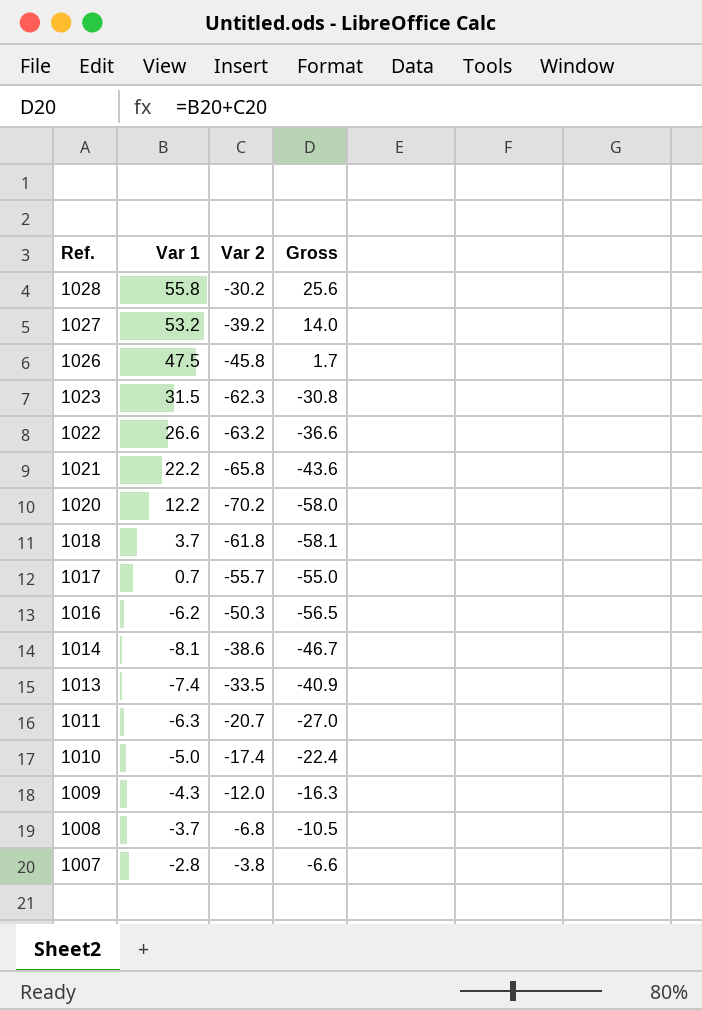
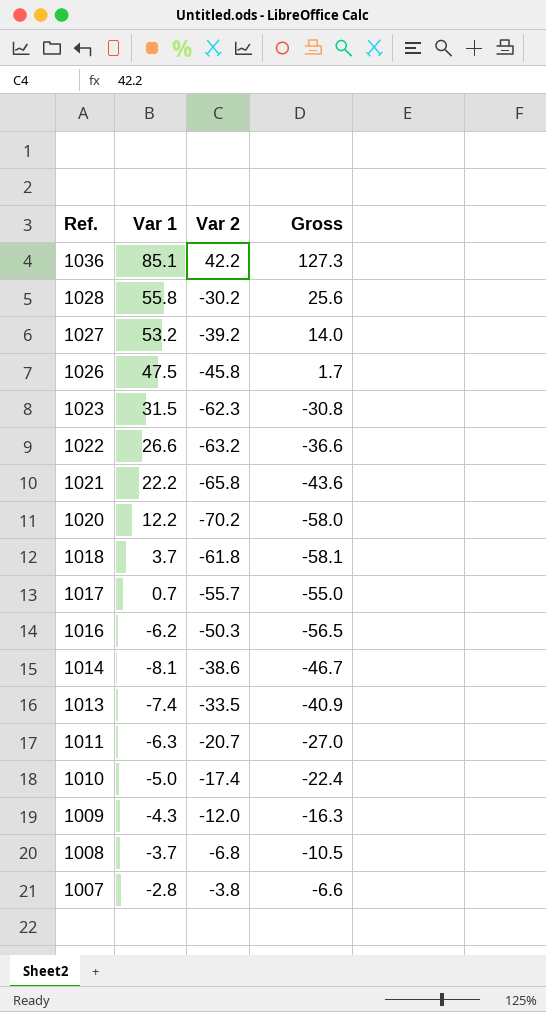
row 1036: none -> 85.1 | 42.2 | 127.3

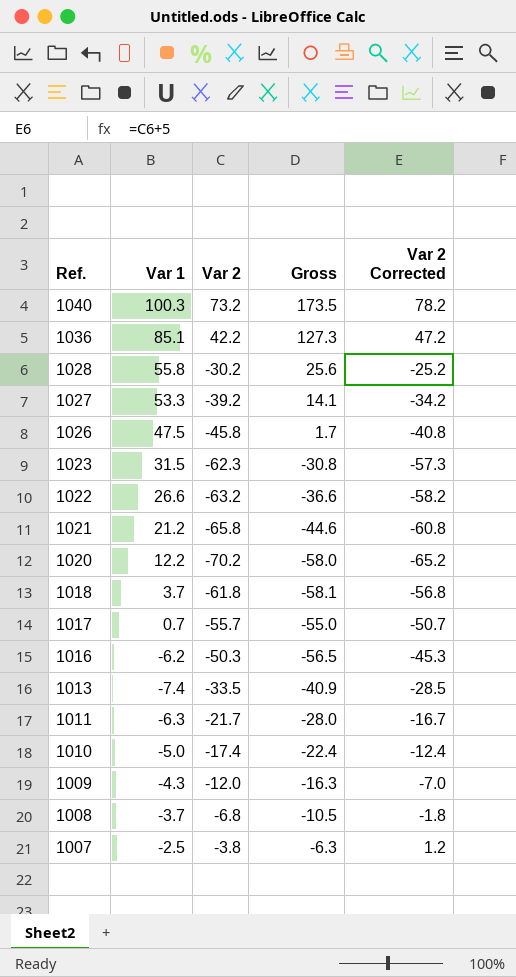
column Var 2 Corrected | formula: none -> [Var 2] + 5
row 1014: -8.1 | -38.6 | -46.7 -> none
row 1040: none -> 100.3 | 73.2 | 173.5 | 78.2
1027 | Var 1: 53.2 -> 53.3
1027 | Gross: 14.0 -> 14.1
1021 | Var 1: 22.2 -> 21.2
1021 | Gross: -43.6 -> -44.6
1011 | Var 2: -20.7 -> -21.7
1011 | Gross: -27.0 -> -28.0
1007 | Var 1: -2.8 -> -2.5
1007 | Gross: -6.6 -> -6.3

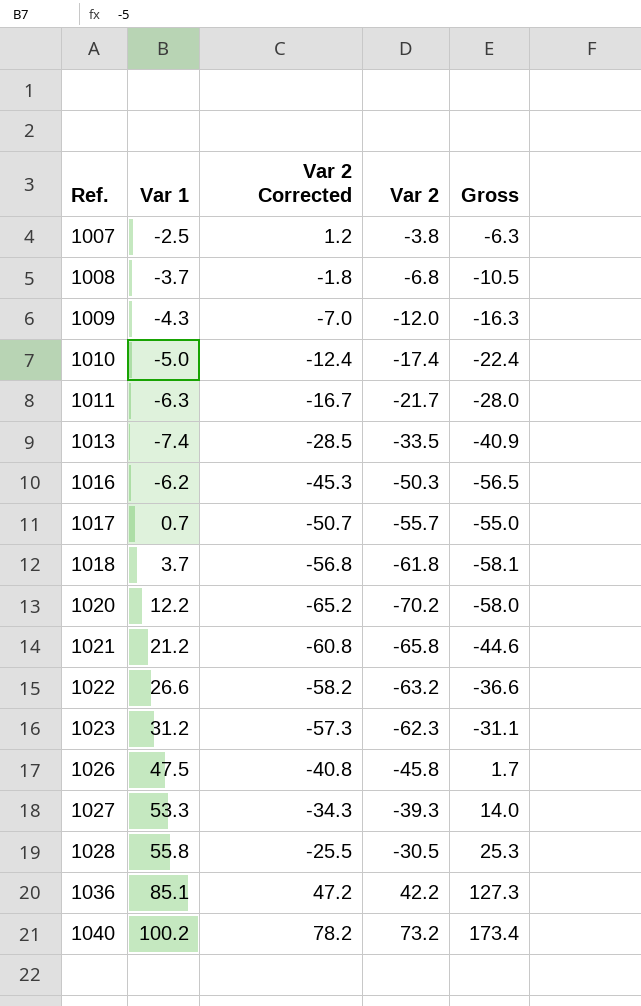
row order: Ref. descending -> Ref. ascending
column Var 2 Corrected | position: 5 -> 3
1023 | Var 1: 31.5 -> 31.2
1023 | Gross: -30.8 -> -31.1
1027 | Var 2 Corrected: -34.2 -> -34.3
1027 | Var 2: -39.2 -> -39.3
1027 | Gross: 14.1 -> 14.0
1028 | Var 2 Corrected: -25.2 -> -25.5
1028 | Var 2: -30.2 -> -30.5
1028 | Gross: 25.6 -> 25.3
1040 | Var 1: 100.3 -> 100.2
1040 | Gross: 173.5 -> 173.4

